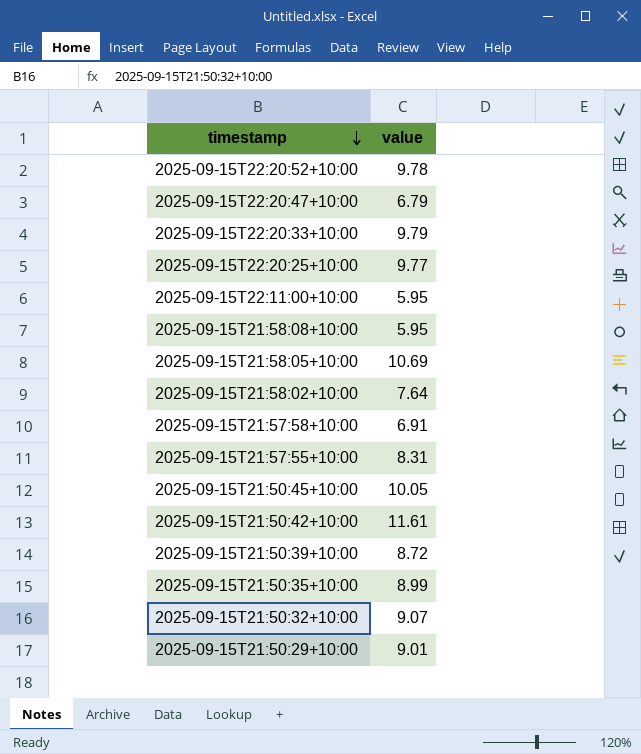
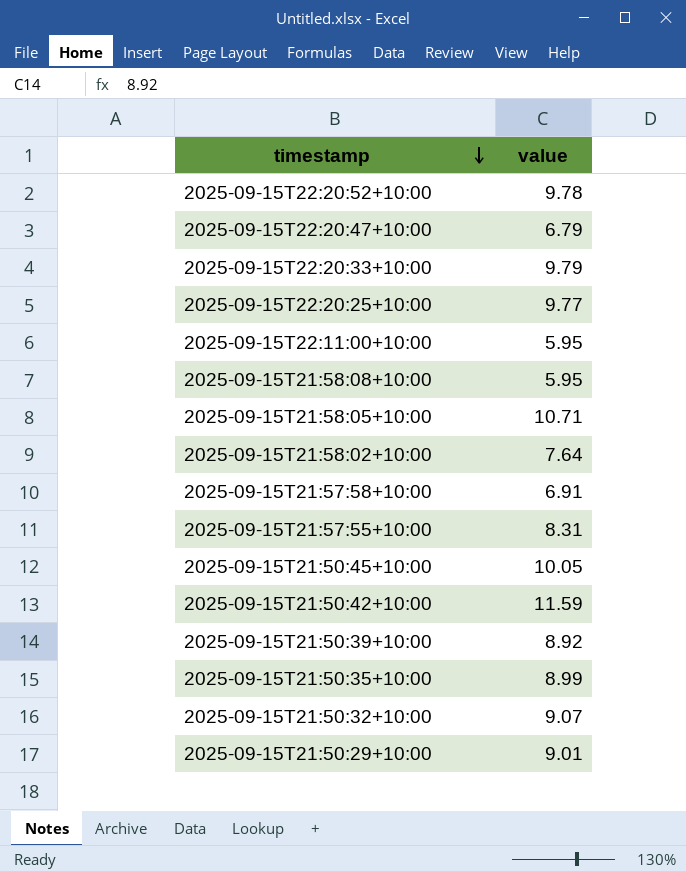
2025-09-15T21:58:05+10:00 | value: 10.69 -> 10.71
2025-09-15T21:50:42+10:00 | value: 11.61 -> 11.59
2025-09-15T21:50:39+10:00 | value: 8.72 -> 8.92

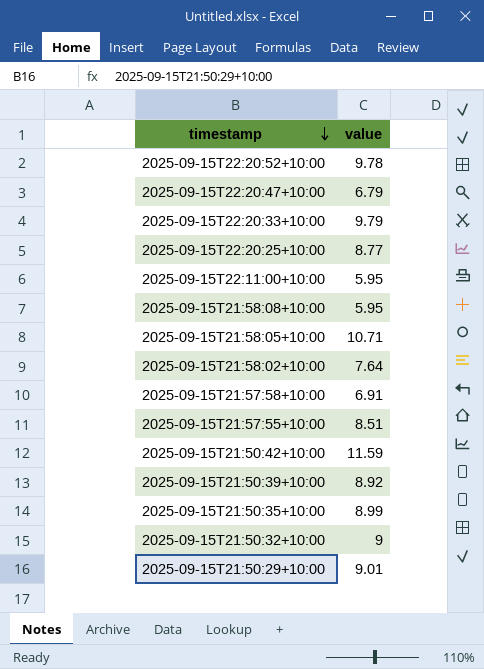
row 2025-09-15T21:50:45+10:00: 10.05 -> none
2025-09-15T22:20:25+10:00 | value: 9.77 -> 8.77
2025-09-15T21:57:55+10:00 | value: 8.31 -> 8.51
2025-09-15T21:50:32+10:00 | value: 9.07 -> 9

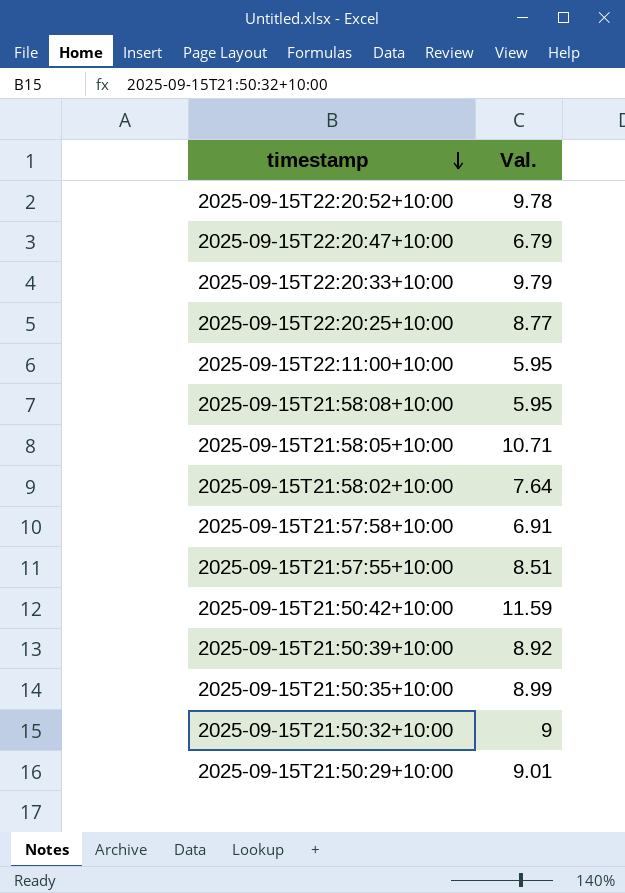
column name: value -> Val.

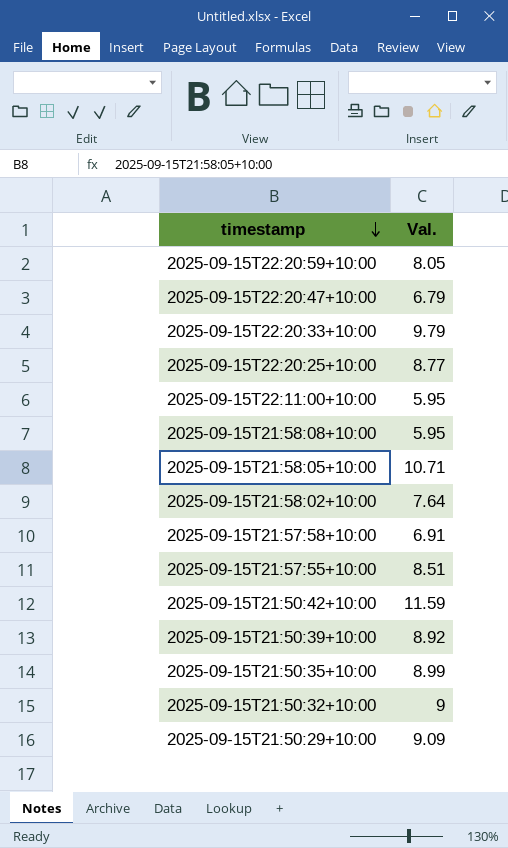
row 2025-09-15T22:20:52+10:00: 9.78 -> none
row 2025-09-15T22:20:59+10:00: none -> 8.05
2025-09-15T21:50:29+10:00 | Val.: 9.01 -> 9.09

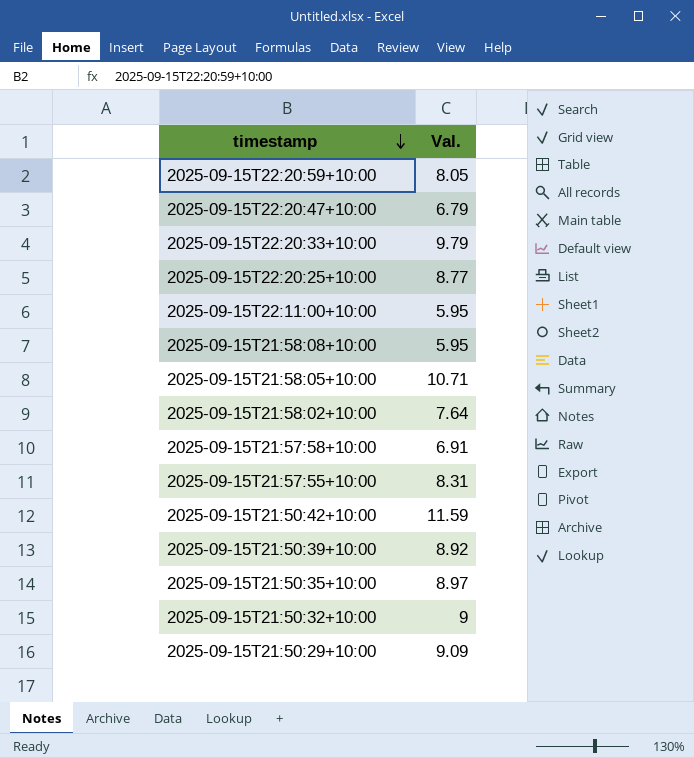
2025-09-15T21:57:55+10:00 | Val.: 8.51 -> 8.31
2025-09-15T21:50:35+10:00 | Val.: 8.99 -> 8.97

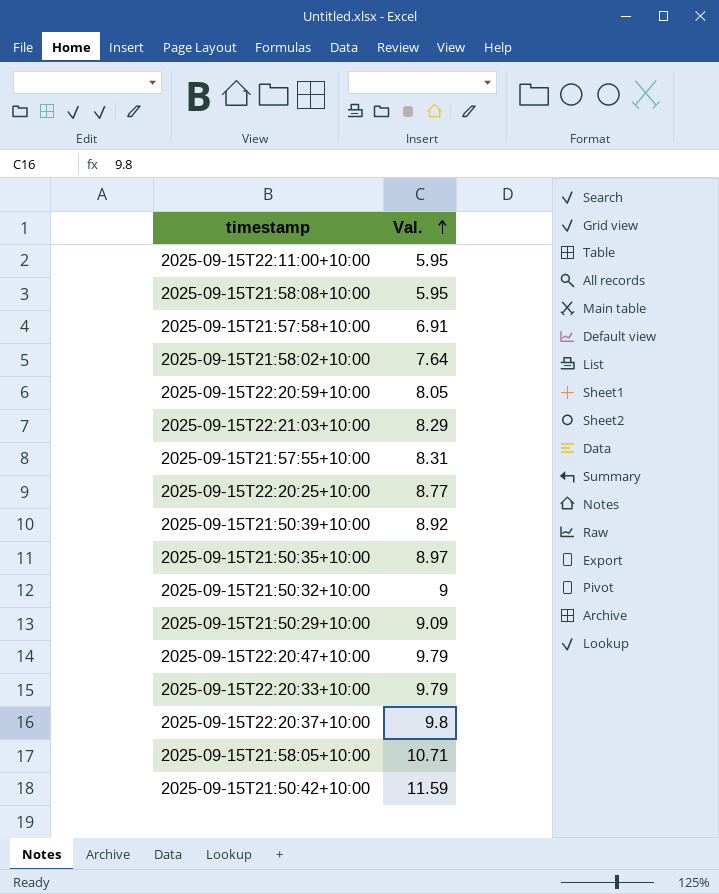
row order: timestamp descending -> Val. ascending
row 2025-09-15T22:21:03+10:00: none -> 8.29
2025-09-15T22:20:47+10:00 | Val.: 6.79 -> 9.79
row 2025-09-15T22:20:37+10:00: none -> 9.8

